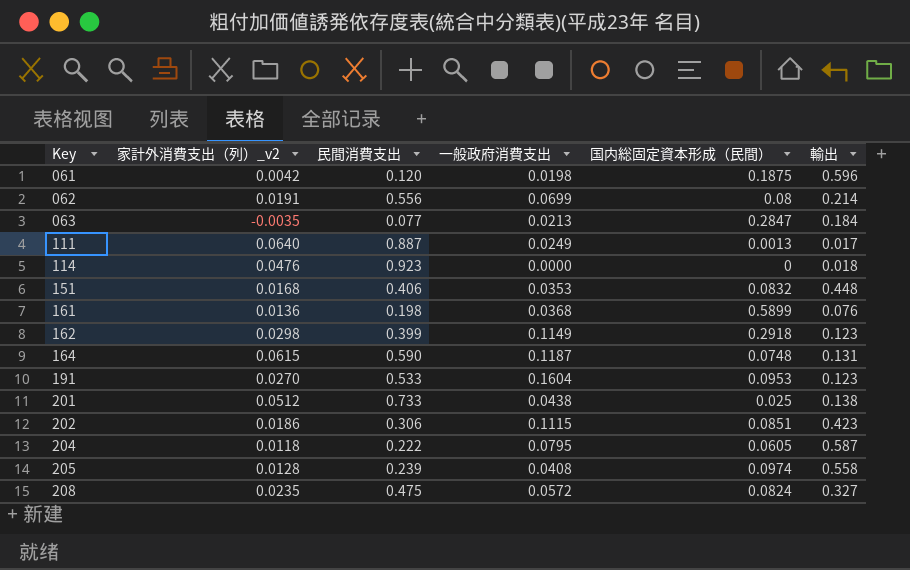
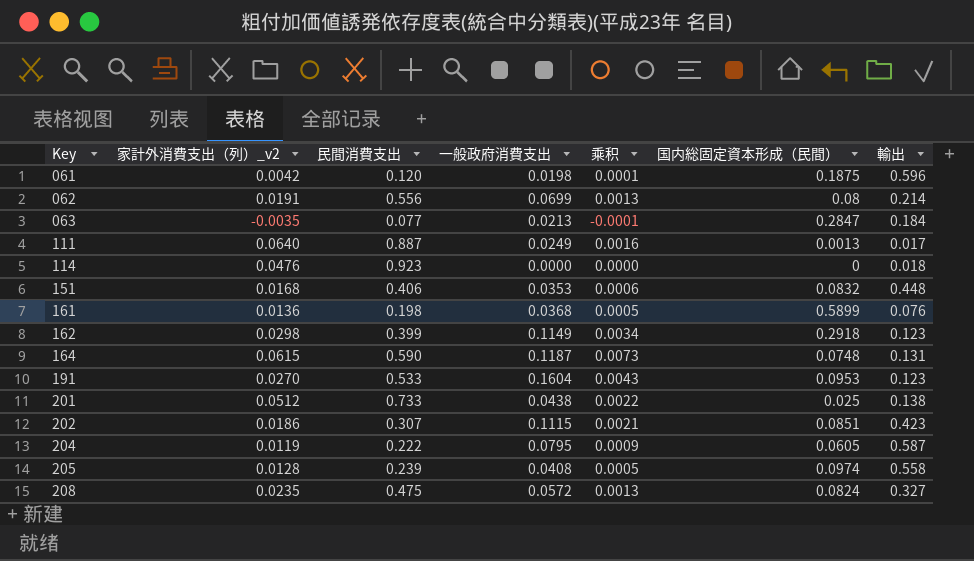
column 乘积 | formula: none -> [家計外消費支出（列）_v2] * [一般政府消費支出]
202 | 民間消費支出: 0.306 -> 0.307
204 | 家計外消費支出（列）_v2: 0.0118 -> 0.0119

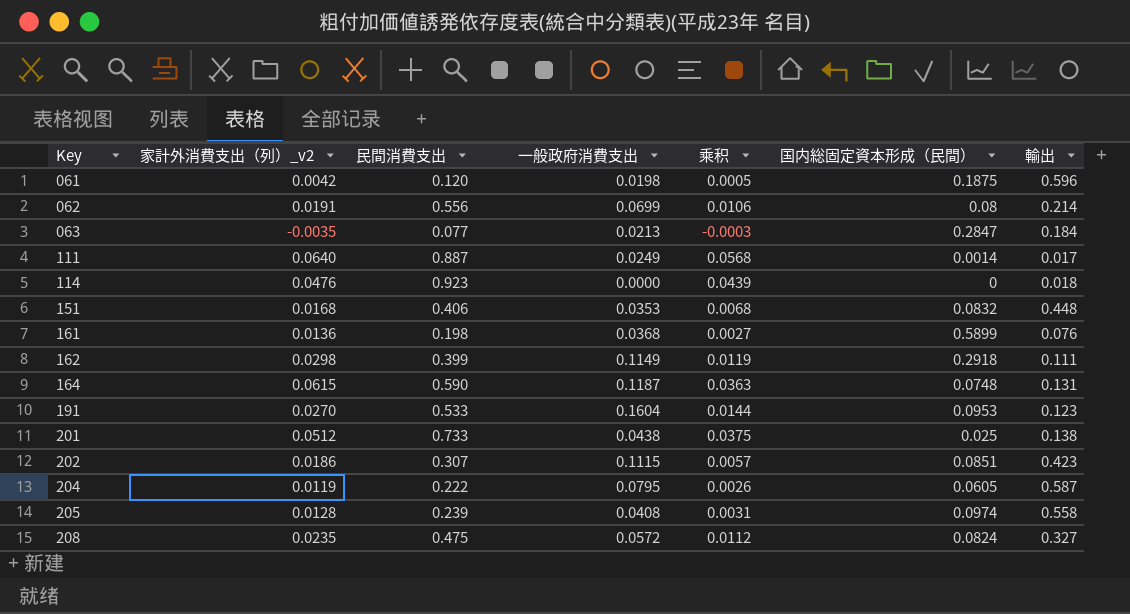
column 乘积 | formula: [家計外消費支出（列）_v2] * [一般政府消費支出] -> [家計外消費支出（列）_v2] * [民間消費支出]
111 | 国内総固定資本形成（民間）: 0.0013 -> 0.0014
162 | 輸出: 0.123 -> 0.111

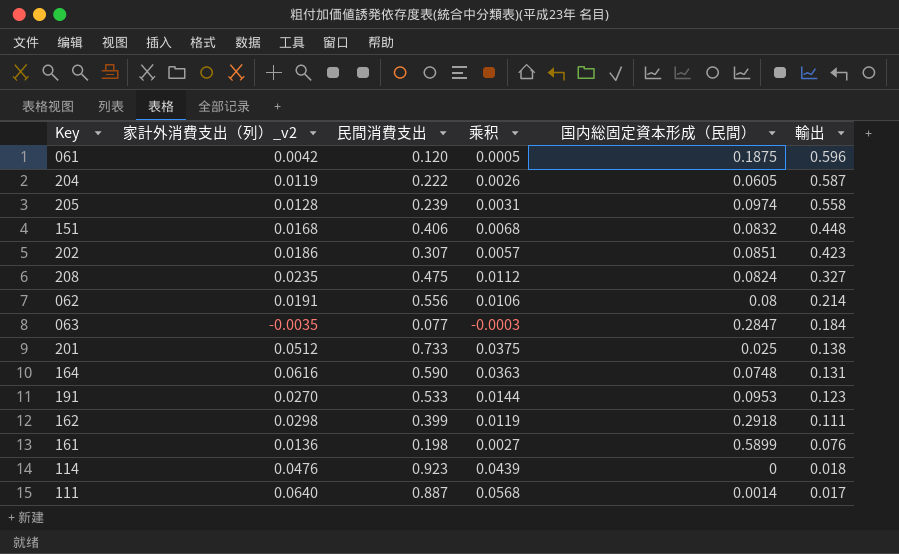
row order: Key ascending -> 輸出 descending
column 一般政府消費支出 | position: 4 -> none
164 | 家計外消費支出（列）_v2: 0.0615 -> 0.0616

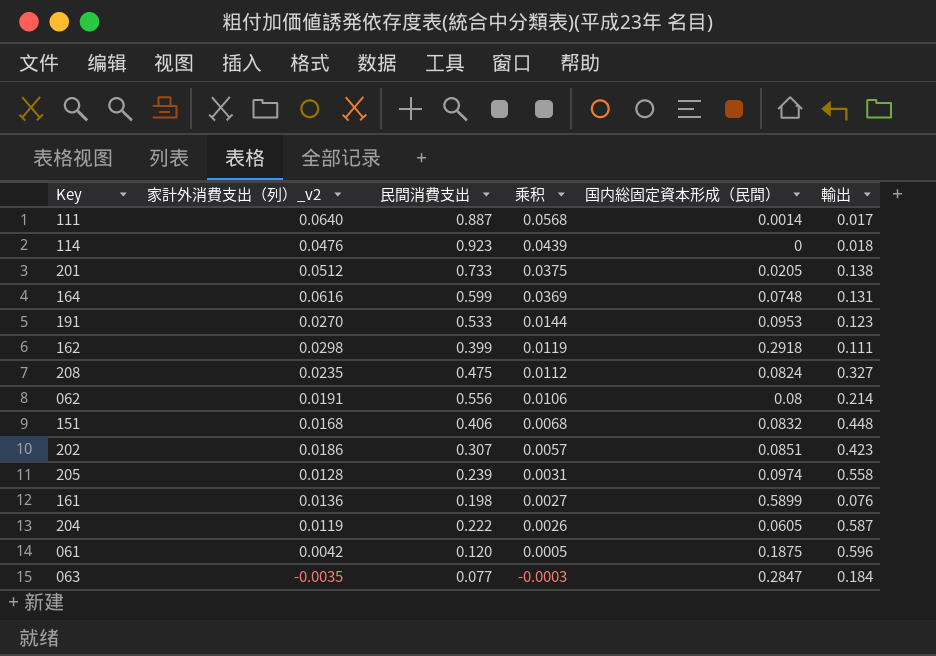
row order: 輸出 descending -> 乘积 descending
201 | 国内総固定資本形成（民間）: 0.025 -> 0.0205
164 | 民間消費支出: 0.590 -> 0.599
164 | 乘积: 0.0363 -> 0.0369

